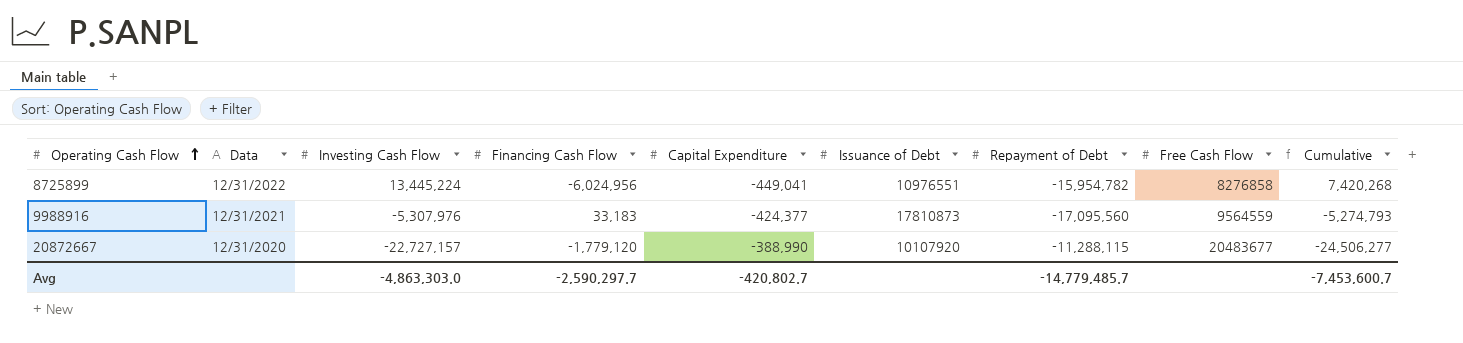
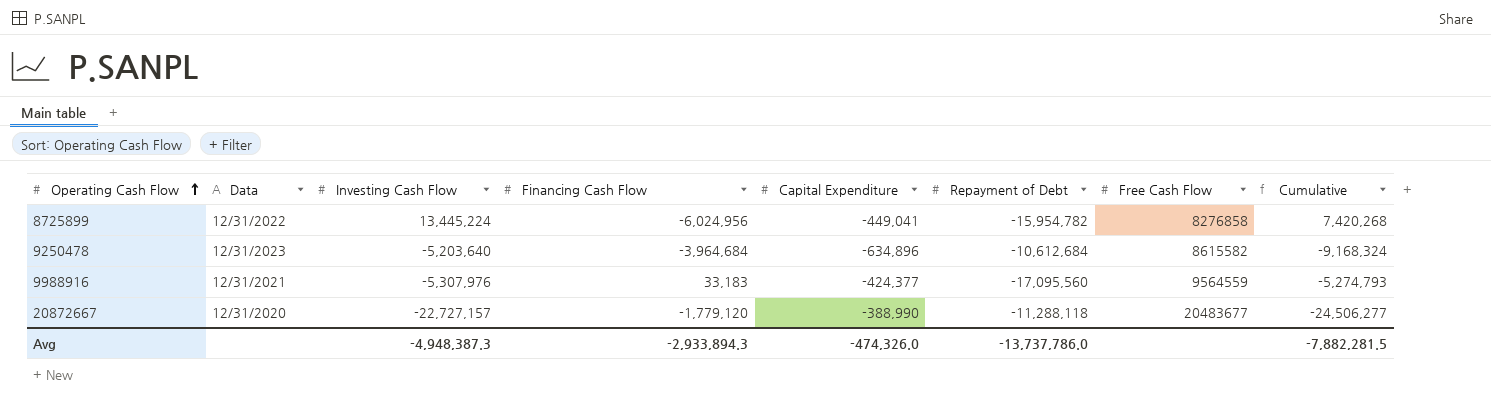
column Issuance of Debt | position: 6 -> none
row 9250478: none -> 12/31/2023 | -5,203,640 | -3,964,684 | -634,896 | -10,612,684 | 8615582 | -9,168,324
20872667 | Repayment of Debt: -11,288,115 -> -11,288,118
Avg | Investing Cash Flow: -4,863,303.0 -> -4,948,387.3
Avg | Financing Cash Flow: -2,590,297.7 -> -2,933,894.3
Avg | Capital Expenditure: -420,802.7 -> -474,326.0
Avg | Repayment of Debt: -14,779,485.7 -> -13,737,786.0
Avg | Cumulative: -7,453,600.7 -> -7,882,281.5

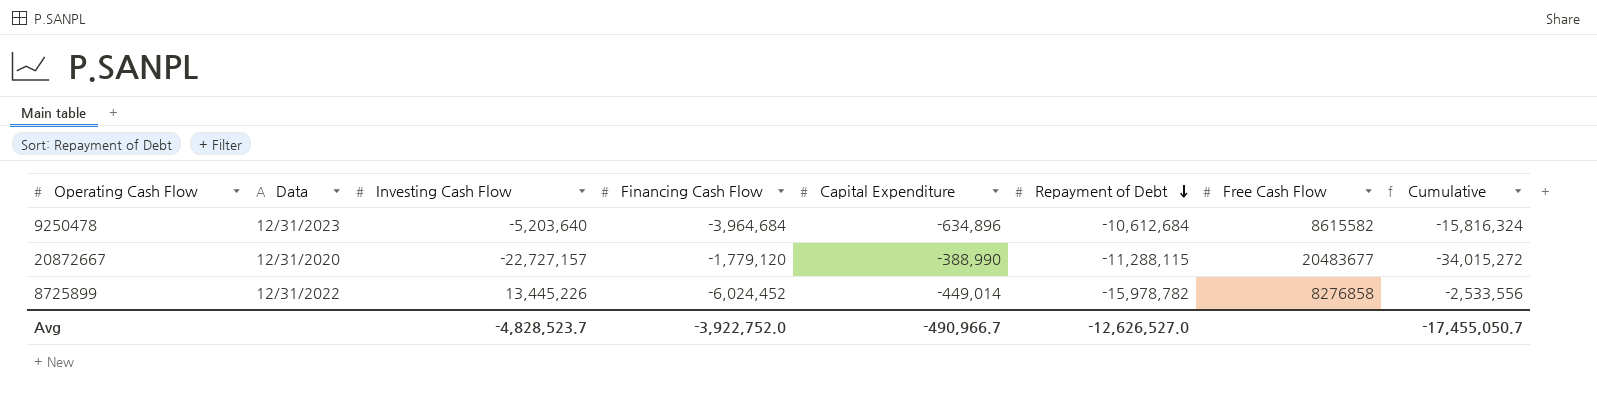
row order: Operating Cash Flow ascending -> Repayment of Debt descending
column Cumulative | formula: [Investing Cash Flow] + [Financing Cash Flow] -> [Investing Cash Flow] + [Repayment of Debt]
row 9988916: 12/31/2021 | -5,307,976 | 33,183 | -424,377 | -17,095,560 | 9564559 | -5,274,793 -> none
20872667 | Repayment of Debt: -11,288,118 -> -11,288,115
8725899 | Investing Cash Flow: 13,445,224 -> 13,445,226
8725899 | Financing Cash Flow: -6,024,956 -> -6,024,452
8725899 | Capital Expenditure: -449,041 -> -449,014
8725899 | Repayment of Debt: -15,954,782 -> -15,978,782
Avg | Investing Cash Flow: -4,948,387.3 -> -4,828,523.7
Avg | Financing Cash Flow: -2,933,894.3 -> -3,922,752.0
Avg | Capital Expenditure: -474,326.0 -> -490,966.7
Avg | Repayment of Debt: -13,737,786.0 -> -12,626,527.0
Avg | Cumulative: -7,882,281.5 -> -17,455,050.7

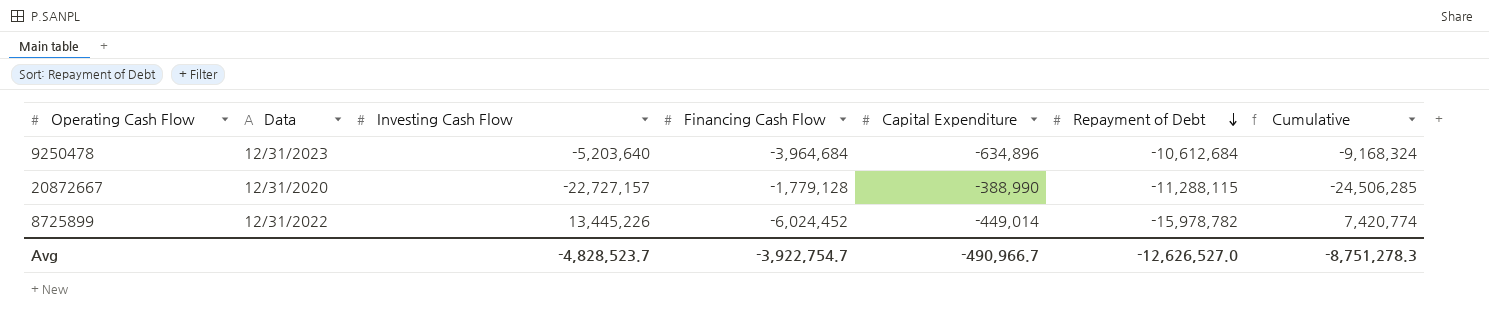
column Free Cash Flow | position: 7 -> none
column Cumulative | formula: [Investing Cash Flow] + [Repayment of Debt] -> [Investing Cash Flow] + [Financing Cash Flow]
20872667 | Financing Cash Flow: -1,779,120 -> -1,779,128
Avg | Financing Cash Flow: -3,922,752.0 -> -3,922,754.7
Avg | Cumulative: -17,455,050.7 -> -8,751,278.3

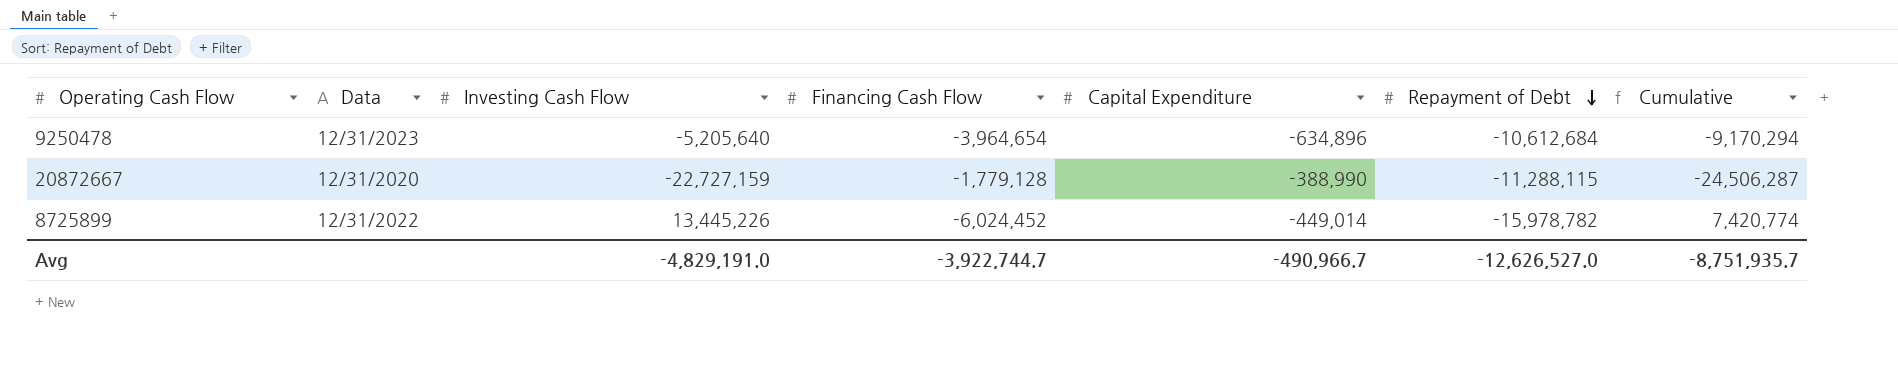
9250478 | Investing Cash Flow: -5,203,640 -> -5,205,640
9250478 | Financing Cash Flow: -3,964,684 -> -3,964,654
9250478 | Cumulative: -9,168,324 -> -9,170,294
20872667 | Investing Cash Flow: -22,727,157 -> -22,727,159
20872667 | Cumulative: -24,506,285 -> -24,506,287
Avg | Investing Cash Flow: -4,828,523.7 -> -4,829,191.0
Avg | Financing Cash Flow: -3,922,754.7 -> -3,922,744.7
Avg | Cumulative: -8,751,278.3 -> -8,751,935.7

